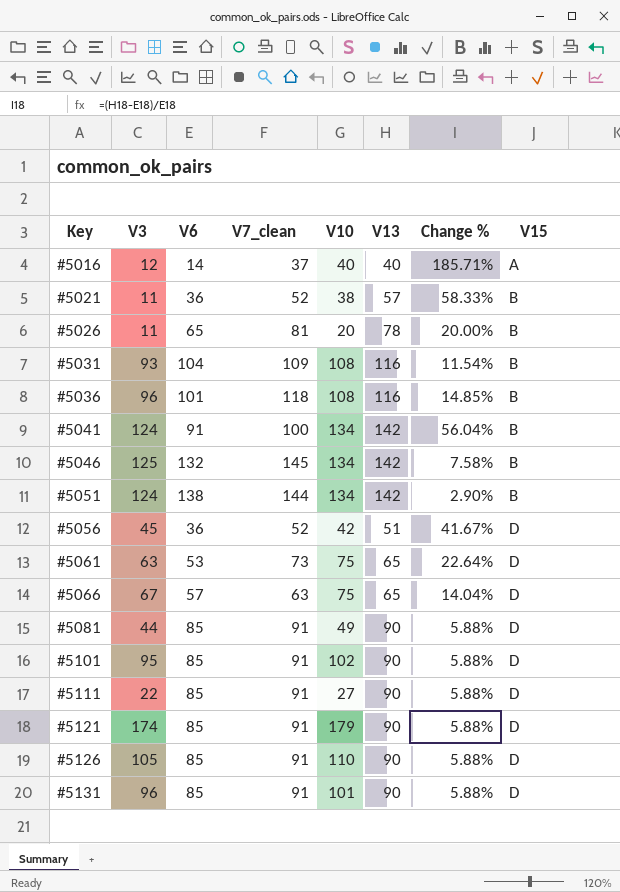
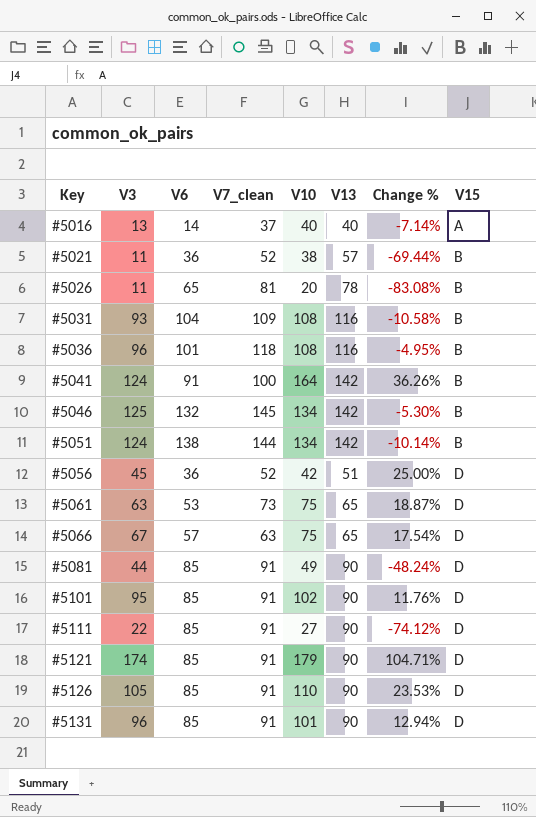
column Change % | formula: ([V13] - [V6]) / [V6] -> ([V3] - [V6]) / [V6]
#5016 | V3: 12 -> 13
#5041 | V10: 134 -> 164

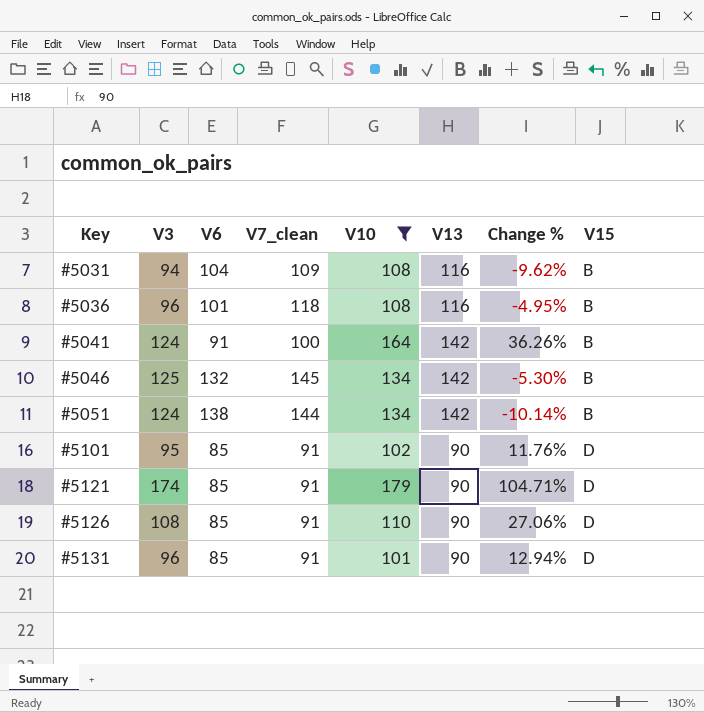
filter: none -> V10 >= 101
#5031 | V3: 93 -> 94
#5031 | Change %: -10.58% -> -9.62%
#5126 | V3: 105 -> 108
#5126 | Change %: 23.53% -> 27.06%

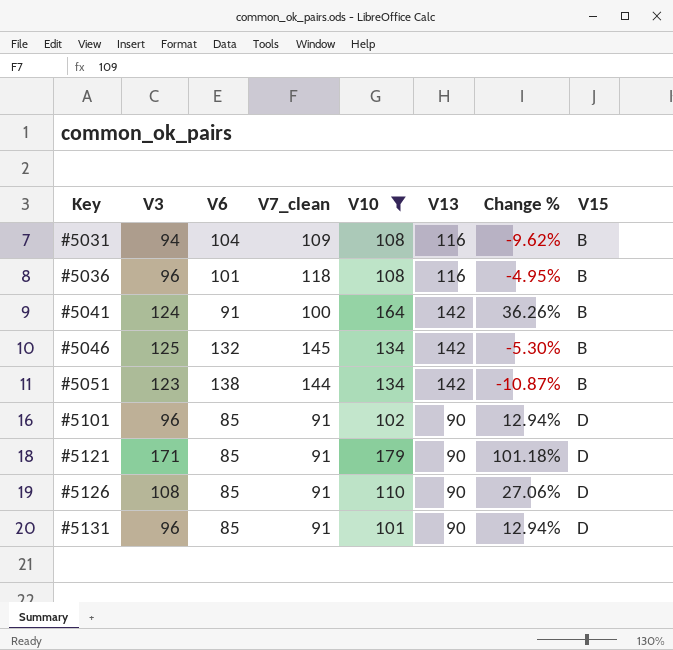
#5051 | V3: 124 -> 123
#5051 | Change %: -10.14% -> -10.87%
#5101 | V3: 95 -> 96
#5101 | Change %: 11.76% -> 12.94%
#5121 | V3: 174 -> 171
#5121 | Change %: 104.71% -> 101.18%

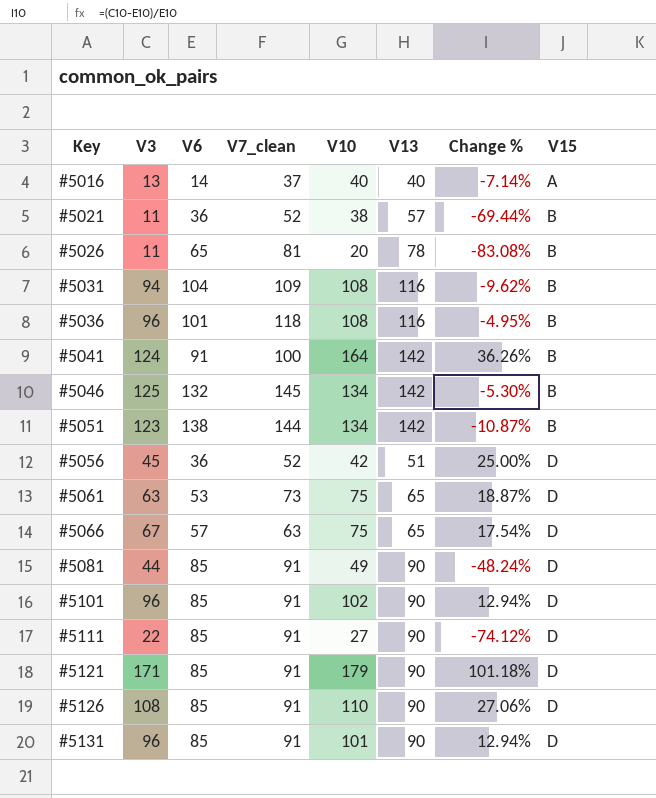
filter: V10 >= 101 -> none

